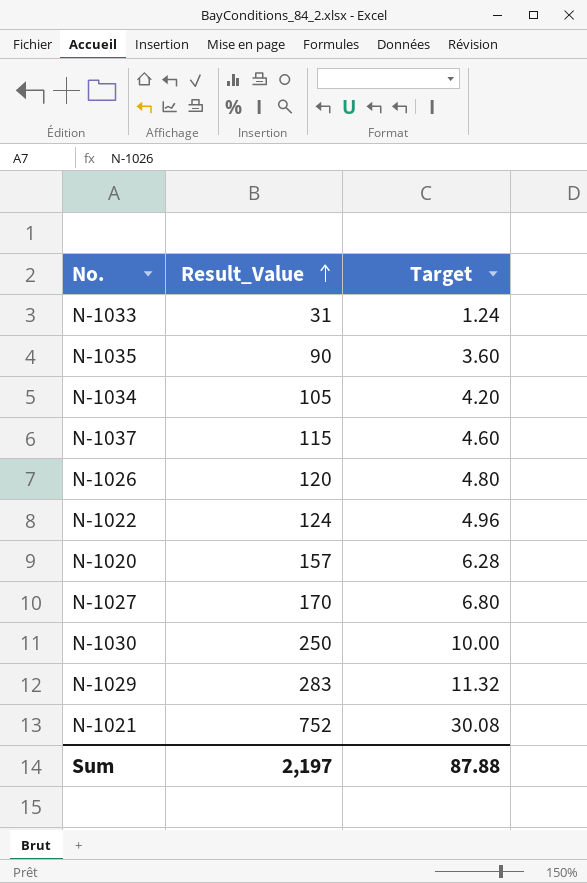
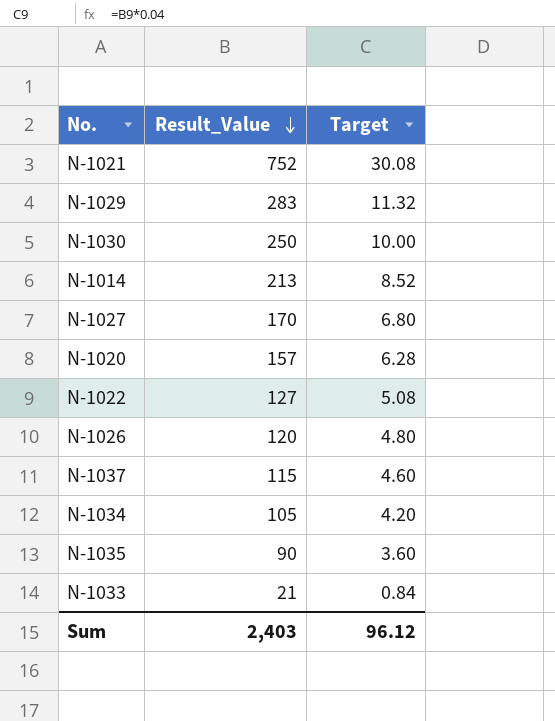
row order: Result_Value ascending -> Result_Value descending
row N-1014: none -> 213 | 8.52
N-1022 | Result_Value: 124 -> 127
N-1022 | Target: 4.96 -> 5.08
N-1033 | Result_Value: 31 -> 21
N-1033 | Target: 1.24 -> 0.84
Sum | Result_Value: 2,197 -> 2,403
Sum | Target: 87.88 -> 96.12

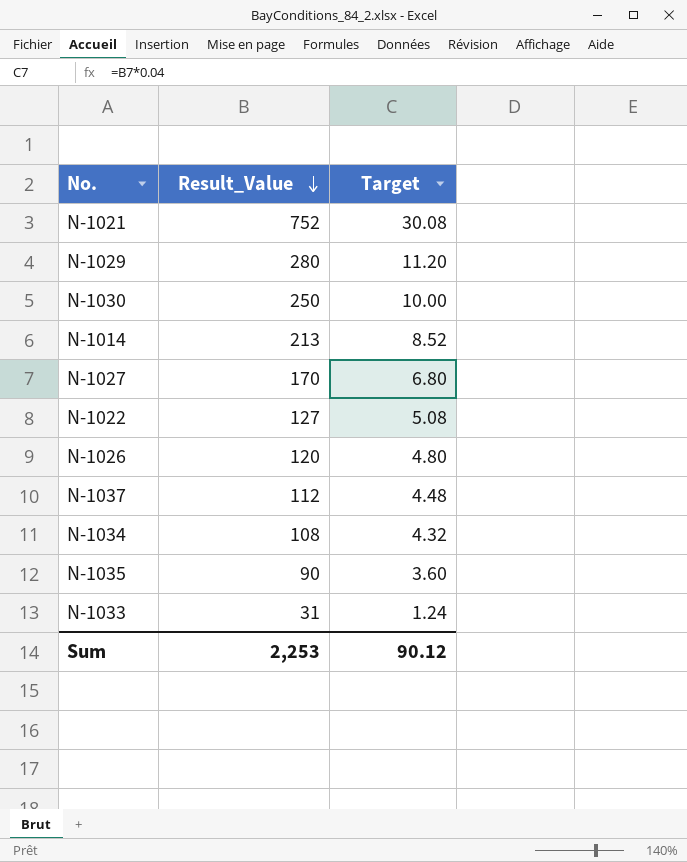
row N-1020: 157 | 6.28 -> none
N-1029 | Result_Value: 283 -> 280
N-1029 | Target: 11.32 -> 11.20
N-1037 | Result_Value: 115 -> 112
N-1037 | Target: 4.60 -> 4.48
N-1034 | Result_Value: 105 -> 108
N-1034 | Target: 4.20 -> 4.32
N-1033 | Result_Value: 21 -> 31
N-1033 | Target: 0.84 -> 1.24
Sum | Result_Value: 2,403 -> 2,253
Sum | Target: 96.12 -> 90.12

